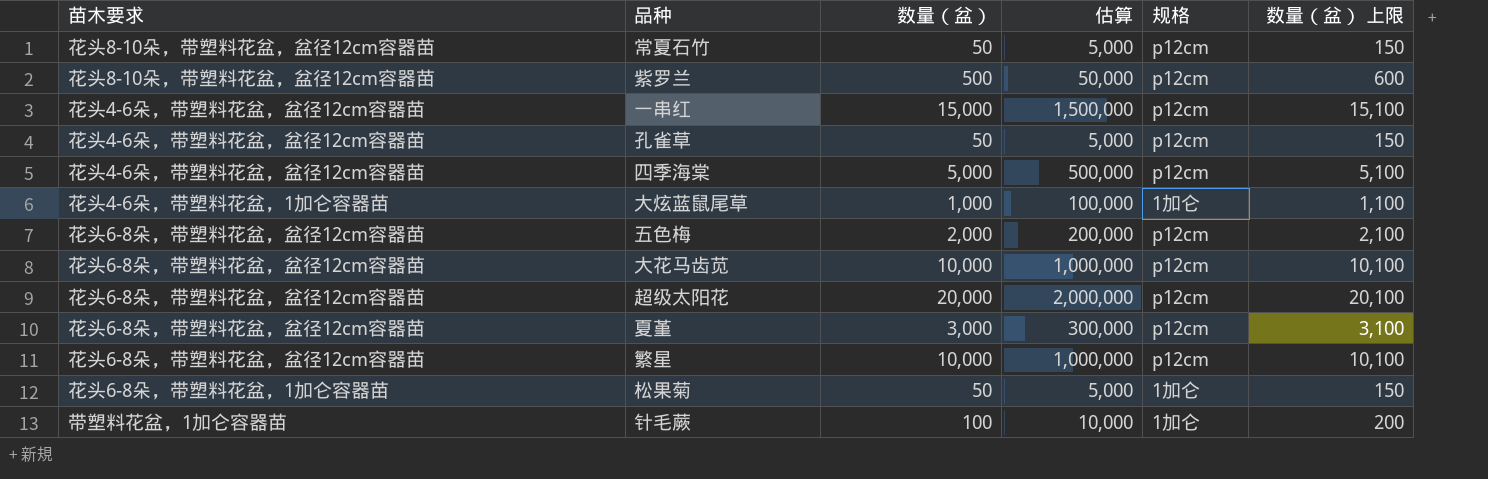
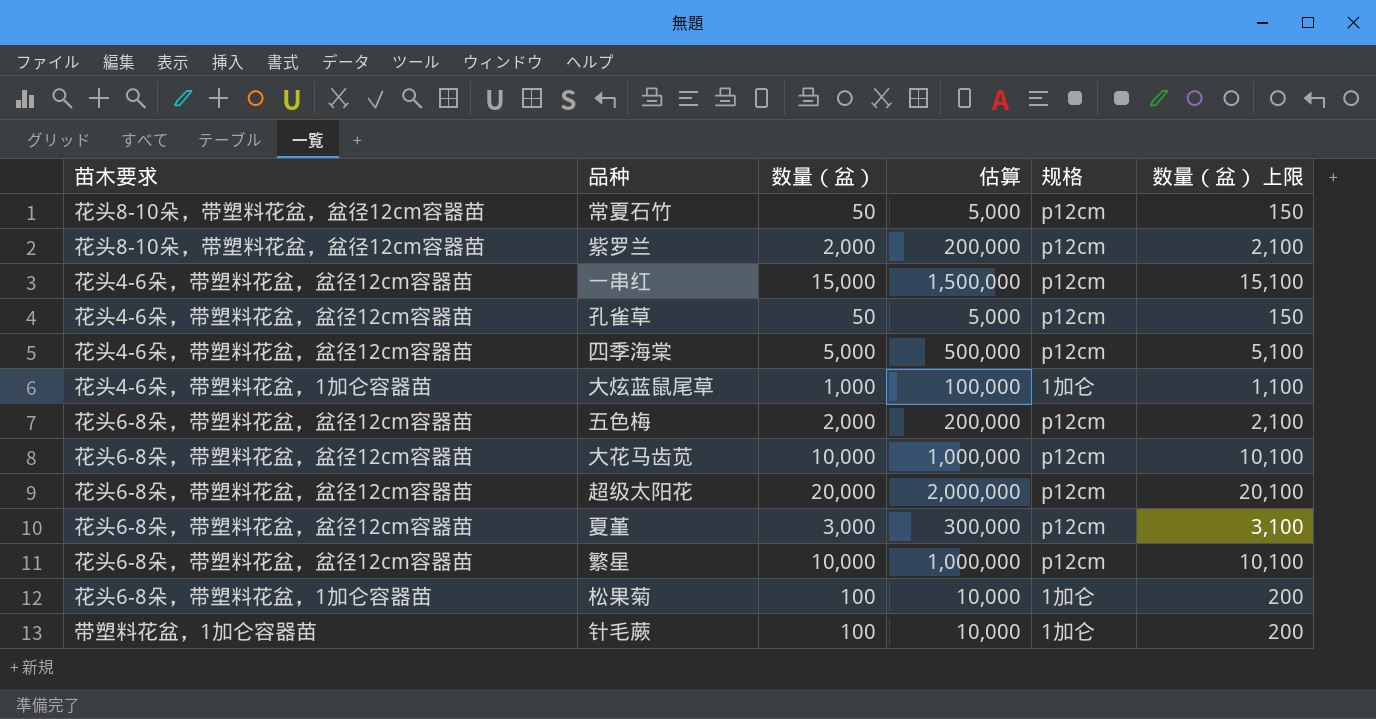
紫罗兰 | 数量（盆）: 500 -> 2,000
紫罗兰 | 估算: 50,000 -> 200,000
紫罗兰 | 数量（盆） 上限: 600 -> 2,100
松果菊 | 数量（盆）: 50 -> 100
松果菊 | 估算: 5,000 -> 10,000
松果菊 | 数量（盆） 上限: 150 -> 200

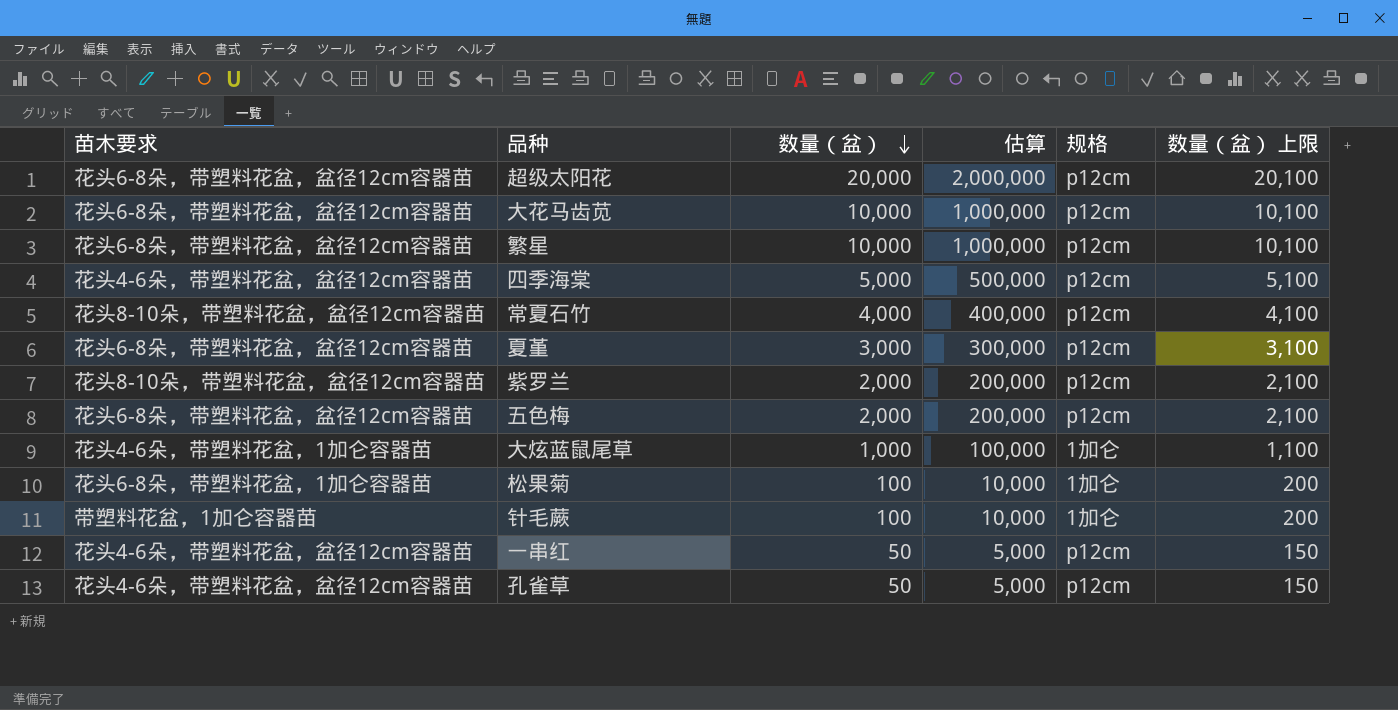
row order: none -> 数量（盆） descending
常夏石竹 | 数量（盆）: 50 -> 4,000
常夏石竹 | 估算: 5,000 -> 400,000
常夏石竹 | 数量（盆） 上限: 150 -> 4,100
一串红 | 数量（盆）: 15,000 -> 50
一串红 | 估算: 1,500,000 -> 5,000
一串红 | 数量（盆） 上限: 15,100 -> 150

